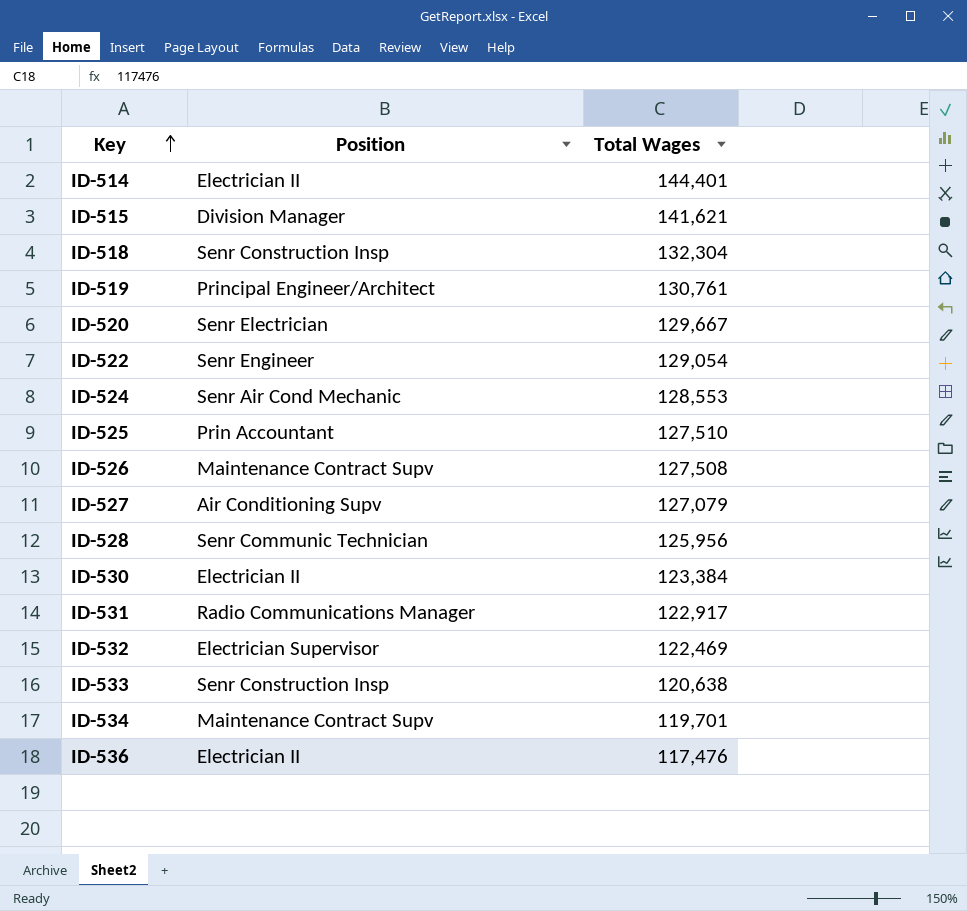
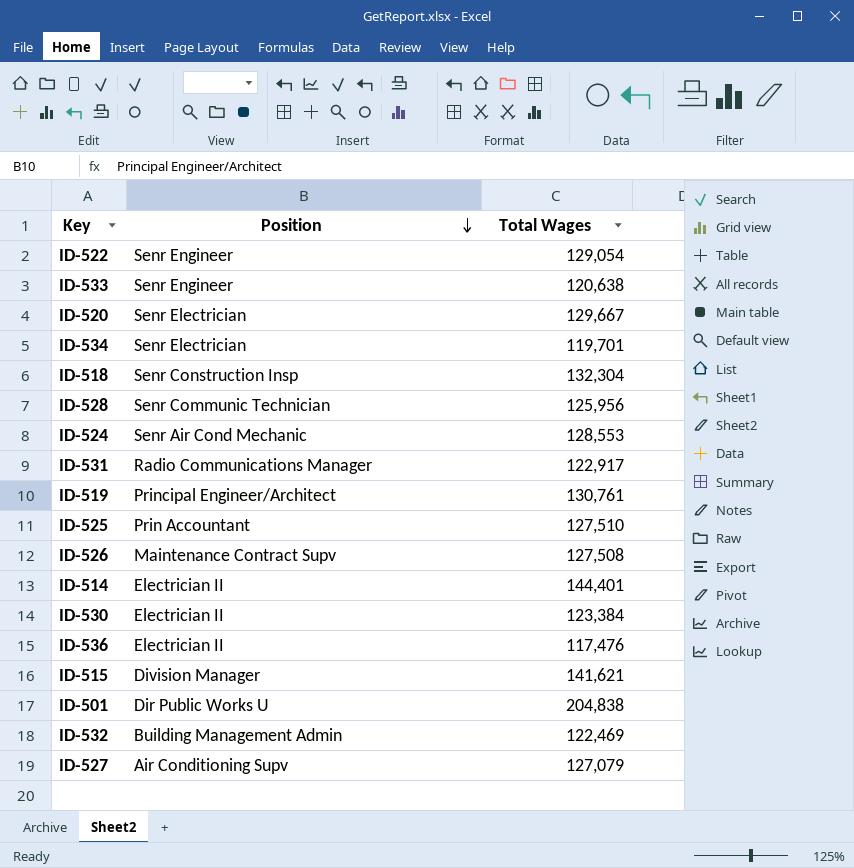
row order: Key ascending -> Position descending
ID-533 | Position: Senr Construction Insp -> Senr Engineer
ID-534 | Position: Maintenance Contract Supv -> Senr Electrician
row ID-501: none -> Dir Public Works U | 204,838
ID-532 | Position: Electrician Supervisor -> Building Management Admin

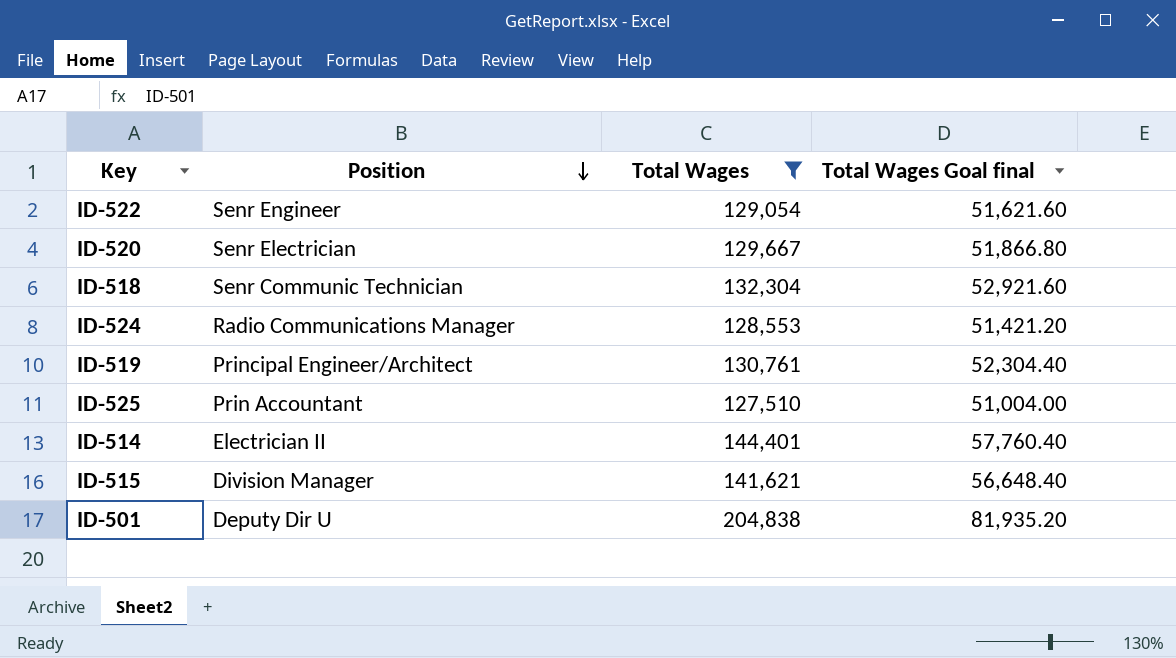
filter: none -> Total Wages >= 127,510
column Total Wages Goal final | formula: none -> [Total Wages] * 0.4
ID-518 | Position: Senr Construction Insp -> Senr Communic Technician
ID-524 | Position: Senr Air Cond Mechanic -> Radio Communications Manager
ID-501 | Position: Dir Public Works U -> Deputy Dir U

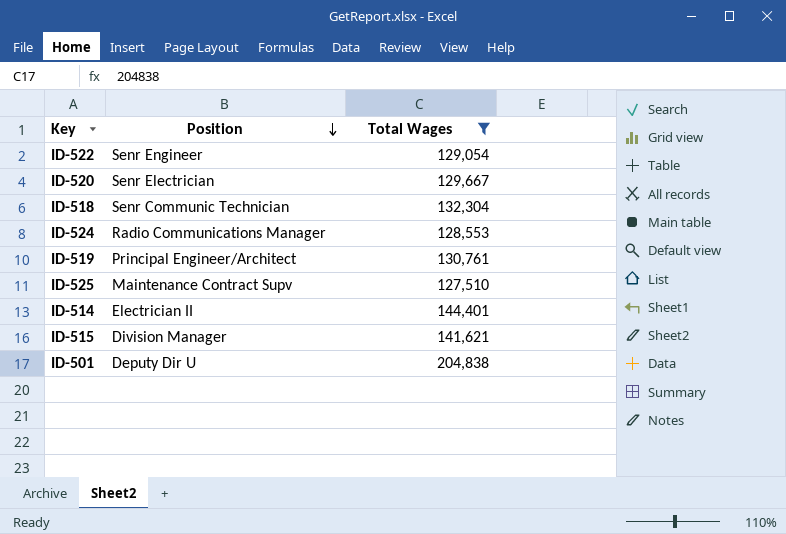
column Total Wages Goal final | formula: [Total Wages] * 0.4 -> none
ID-525 | Position: Prin Accountant -> Maintenance Contract Supv

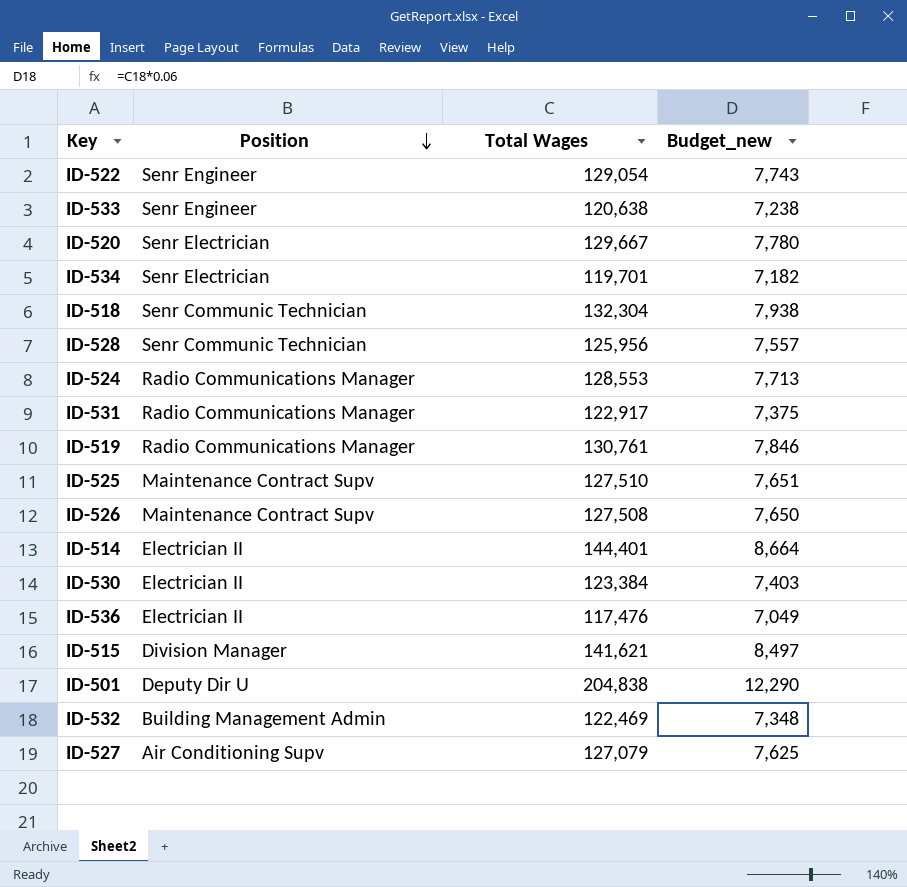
filter: Total Wages >= 127,510 -> none
column Budget_new | formula: none -> [Total Wages] * 0.06
ID-519 | Position: Principal Engineer/Architect -> Radio Communications Manager

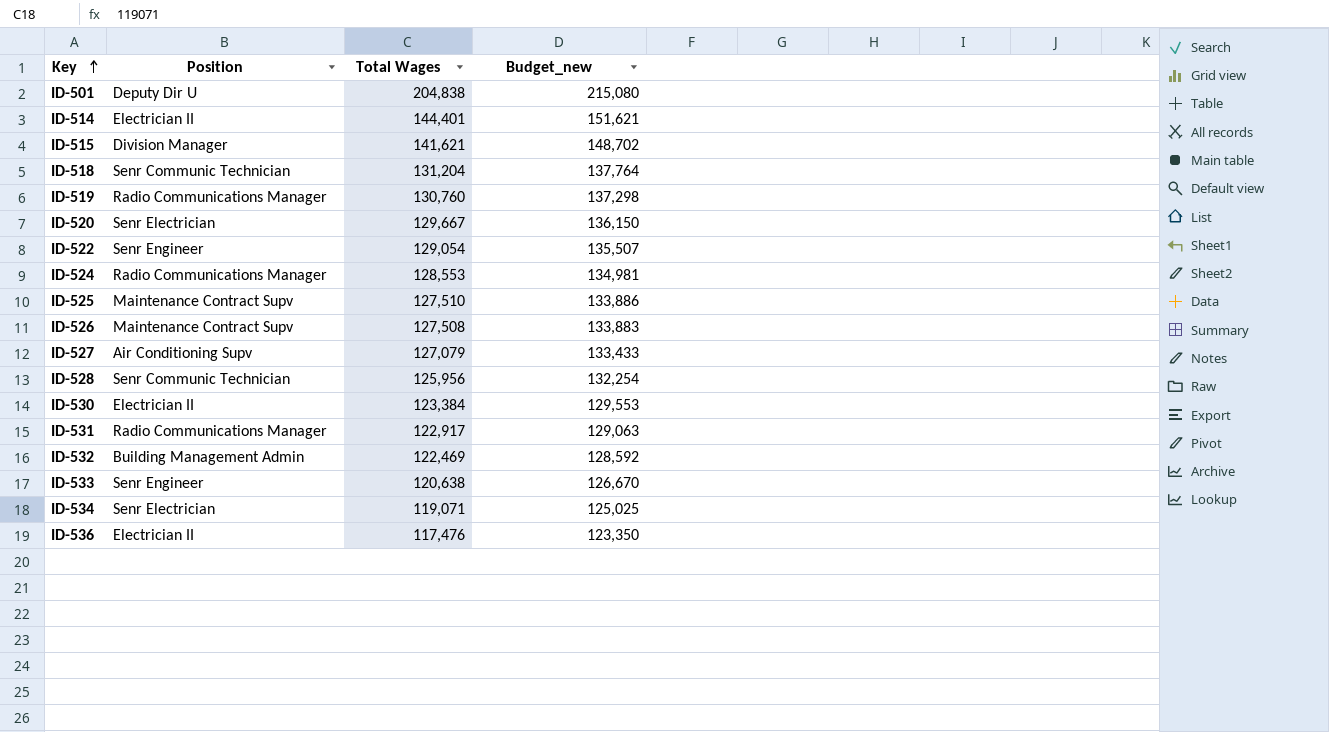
row order: Position descending -> Key ascending
column Budget_new | formula: [Total Wages] * 0.06 -> [Total Wages] * 1.05
ID-518 | Total Wages: 132,304 -> 131,204
ID-519 | Total Wages: 130,761 -> 130,760
ID-534 | Total Wages: 119,701 -> 119,071

